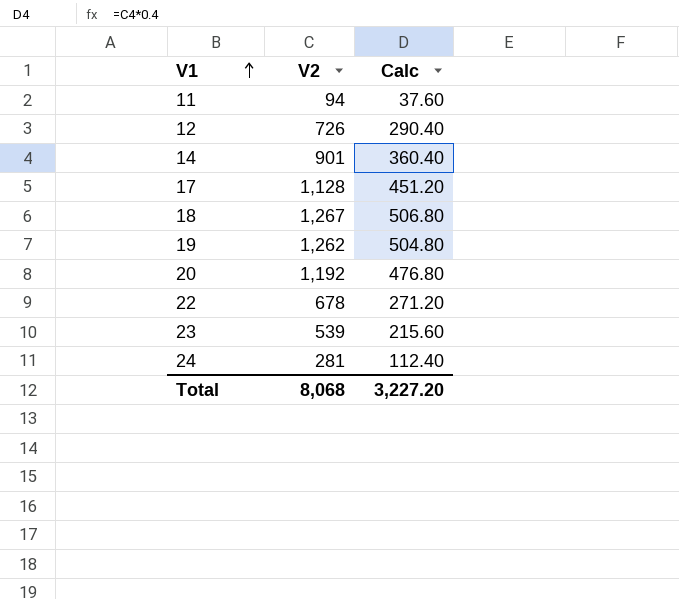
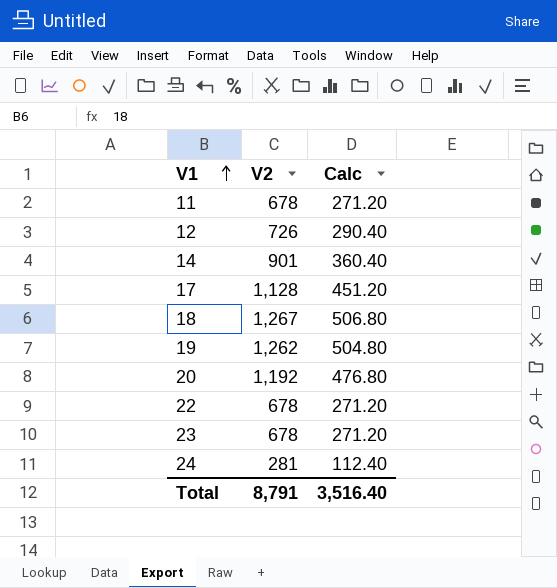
11 | V2: 94 -> 678
11 | Calc: 37.60 -> 271.20
23 | V2: 539 -> 678
23 | Calc: 215.60 -> 271.20
Total | V2: 8,068 -> 8,791
Total | Calc: 3,227.20 -> 3,516.40

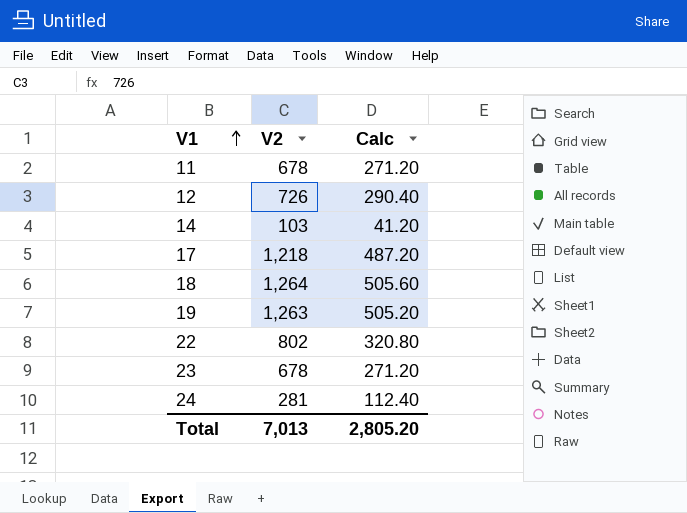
row 20: 1,192 | 476.80 -> none
14 | V2: 901 -> 103
14 | Calc: 360.40 -> 41.20
17 | V2: 1,128 -> 1,218
17 | Calc: 451.20 -> 487.20
18 | V2: 1,267 -> 1,264
18 | Calc: 506.80 -> 505.60
19 | V2: 1,262 -> 1,263
19 | Calc: 504.80 -> 505.20
22 | V2: 678 -> 802
22 | Calc: 271.20 -> 320.80
Total | V2: 8,791 -> 7,013
Total | Calc: 3,516.40 -> 2,805.20

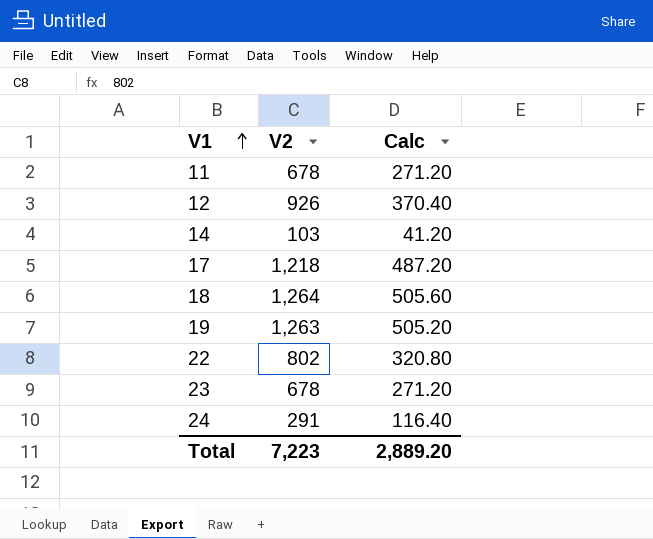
12 | V2: 726 -> 926
12 | Calc: 290.40 -> 370.40
24 | V2: 281 -> 291
24 | Calc: 112.40 -> 116.40
Total | V2: 7,013 -> 7,223
Total | Calc: 2,805.20 -> 2,889.20

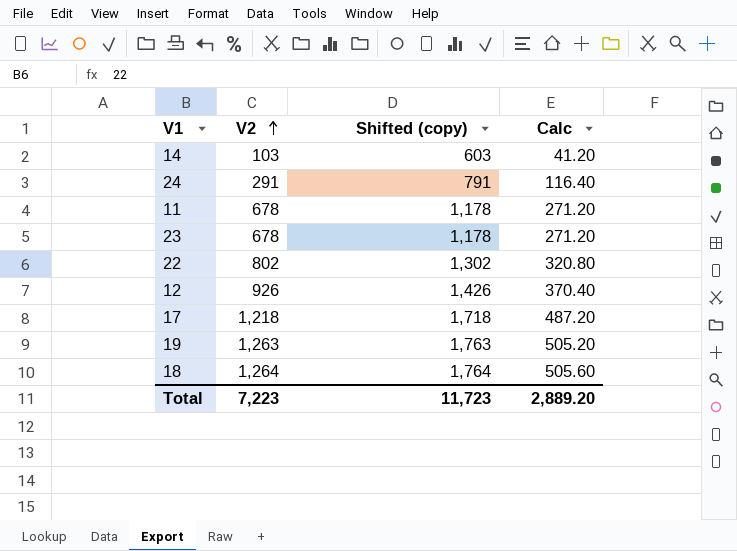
row order: V1 ascending -> V2 ascending
column Shifted (copy) | formula: none -> [V2] + 500

